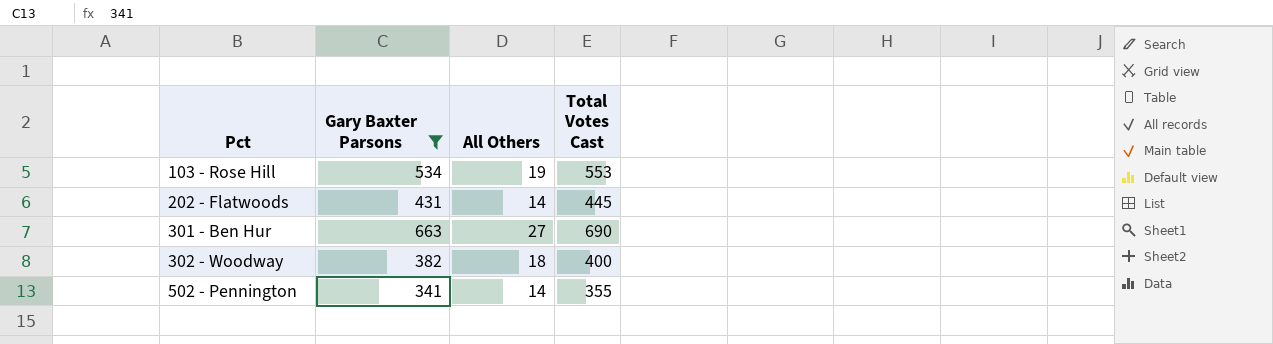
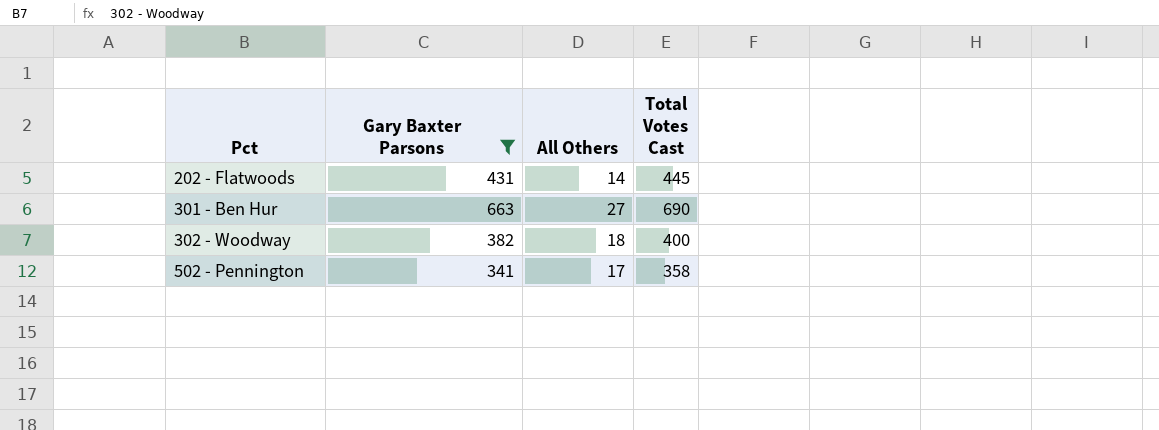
row 103 - Rose Hill: 534 | 19 | 553 -> none
502 - Pennington | All Others: 14 -> 17
502 - Pennington | Total Votes Cast: 355 -> 358

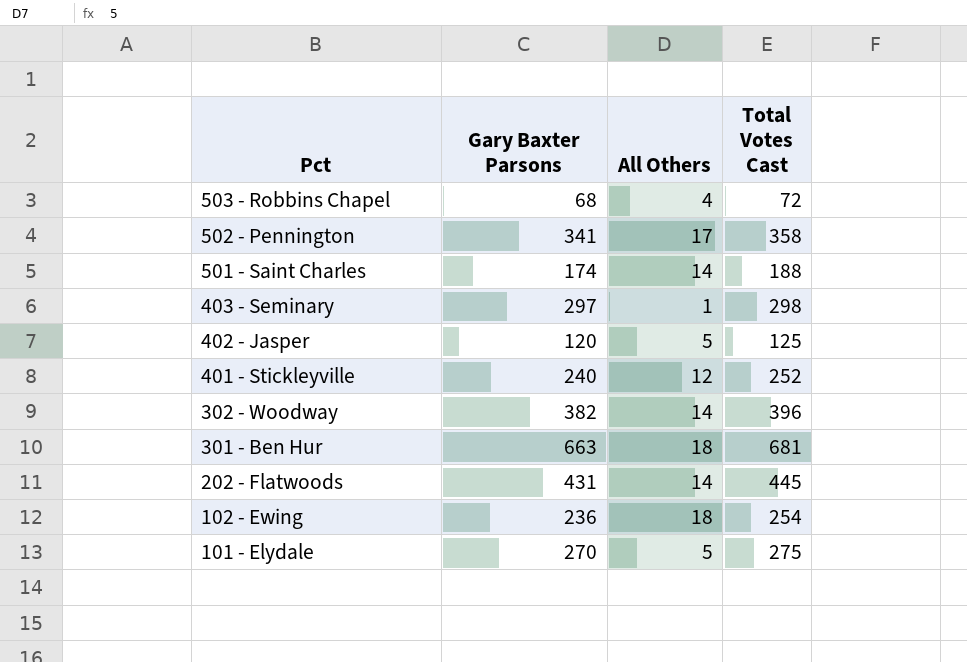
filter: Gary Baxter Parsons >= 341 -> none
row order: Pct ascending -> Pct descending
302 - Woodway | All Others: 18 -> 14
302 - Woodway | Total Votes Cast: 400 -> 396
301 - Ben Hur | All Others: 27 -> 18
301 - Ben Hur | Total Votes Cast: 690 -> 681

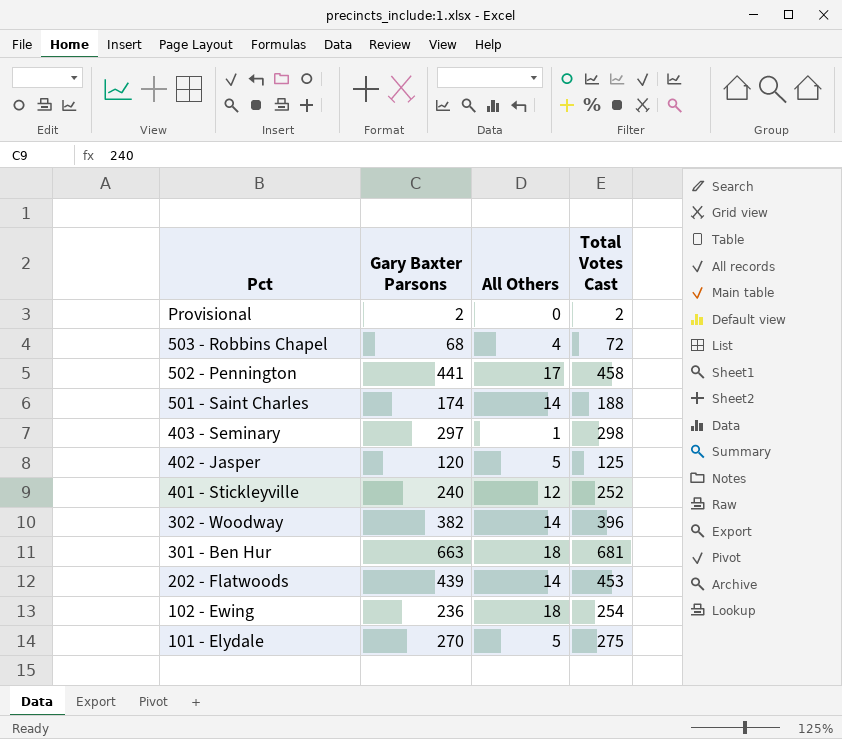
row Provisional: none -> 2 | 0 | 2
502 - Pennington | Gary Baxter Parsons: 341 -> 441
502 - Pennington | Total Votes Cast: 358 -> 458
202 - Flatwoods | Gary Baxter Parsons: 431 -> 439
202 - Flatwoods | Total Votes Cast: 445 -> 453

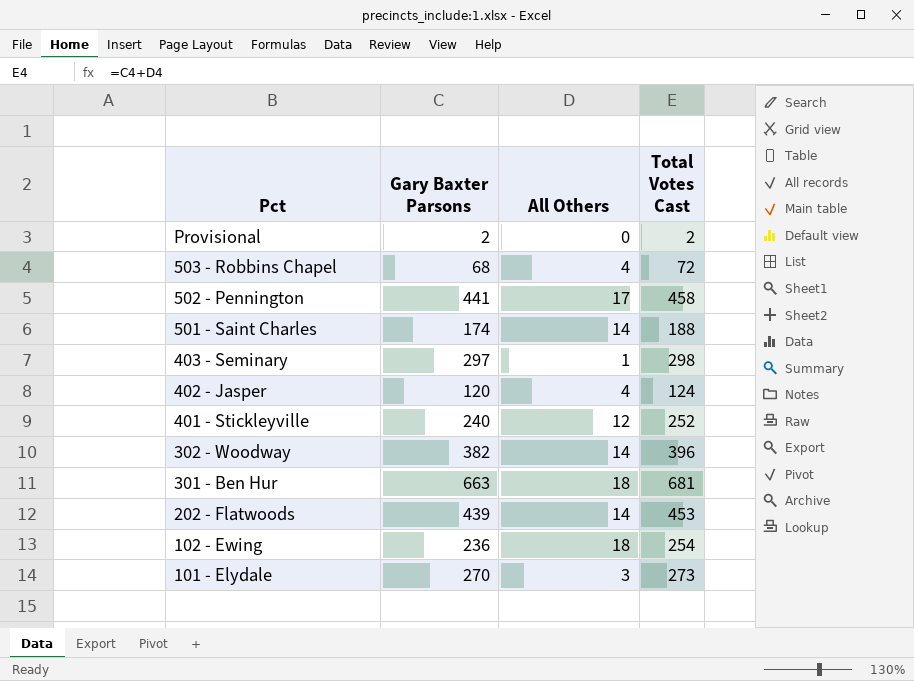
402 - Jasper | All Others: 5 -> 4
402 - Jasper | Total Votes Cast: 125 -> 124
101 - Elydale | All Others: 5 -> 3
101 - Elydale | Total Votes Cast: 275 -> 273

